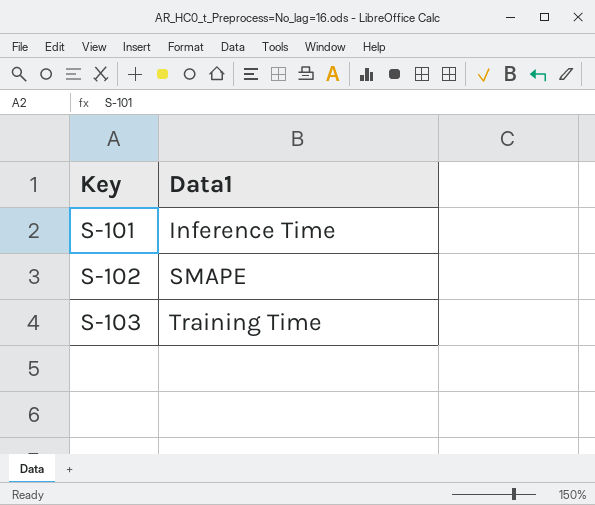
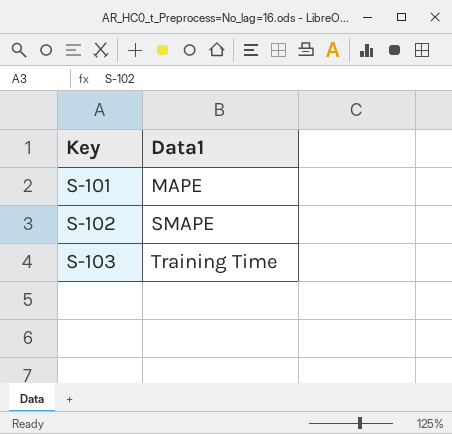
S-101 | Data1: Inference Time -> MAPE

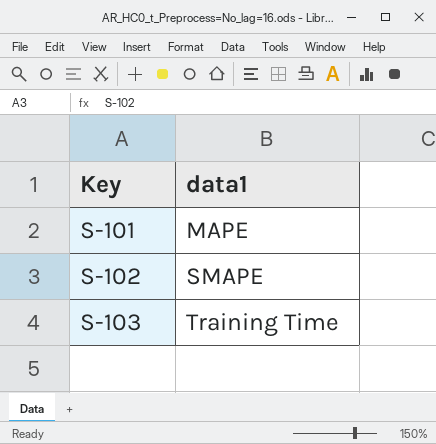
column name: Data1 -> data1

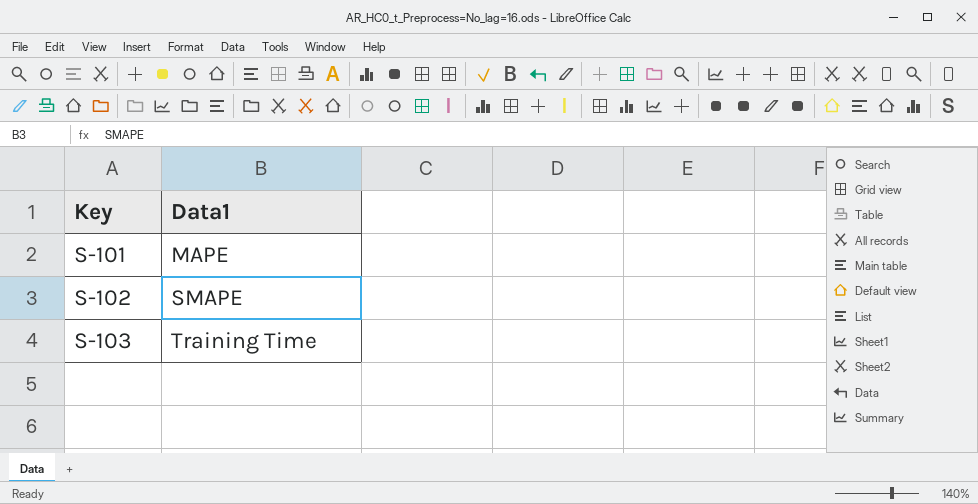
column name: data1 -> Data1

